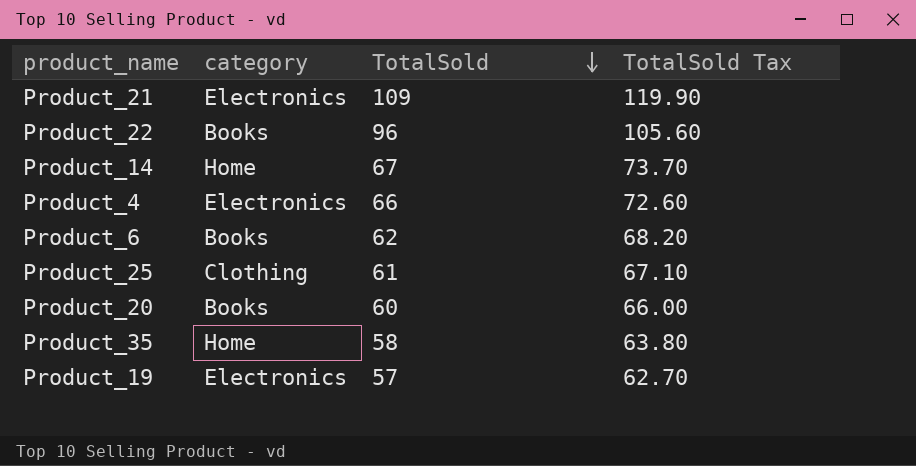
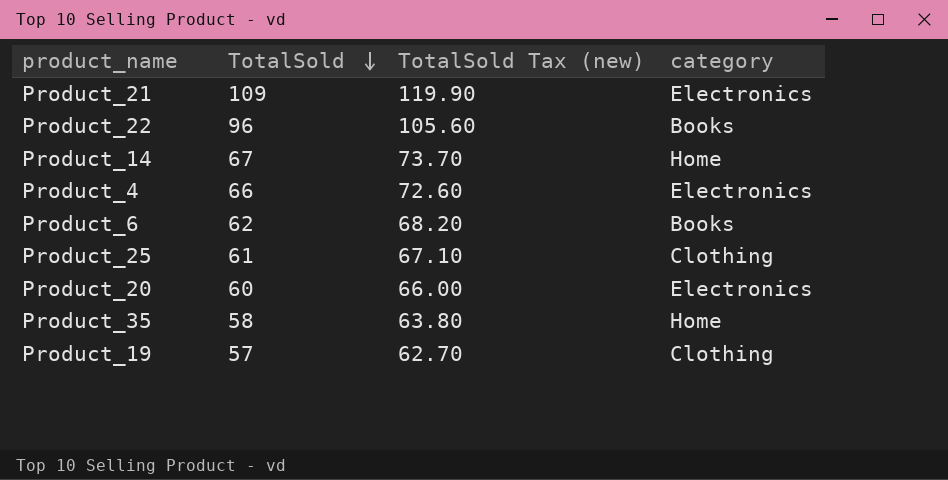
column name: TotalSold Tax -> TotalSold Tax (new)
column category | position: 2 -> 4
Product_20 | category: Books -> Electronics
Product_19 | category: Electronics -> Clothing

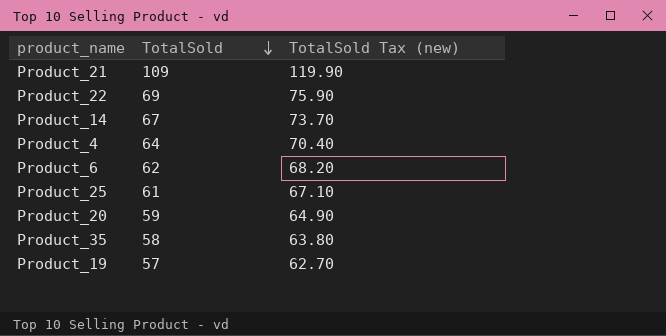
column category | position: 4 -> none
Product_22 | TotalSold: 96 -> 69
Product_22 | TotalSold Tax (new): 105.60 -> 75.90
Product_4 | TotalSold: 66 -> 64
Product_4 | TotalSold Tax (new): 72.60 -> 70.40
Product_20 | TotalSold: 60 -> 59
Product_20 | TotalSold Tax (new): 66.00 -> 64.90

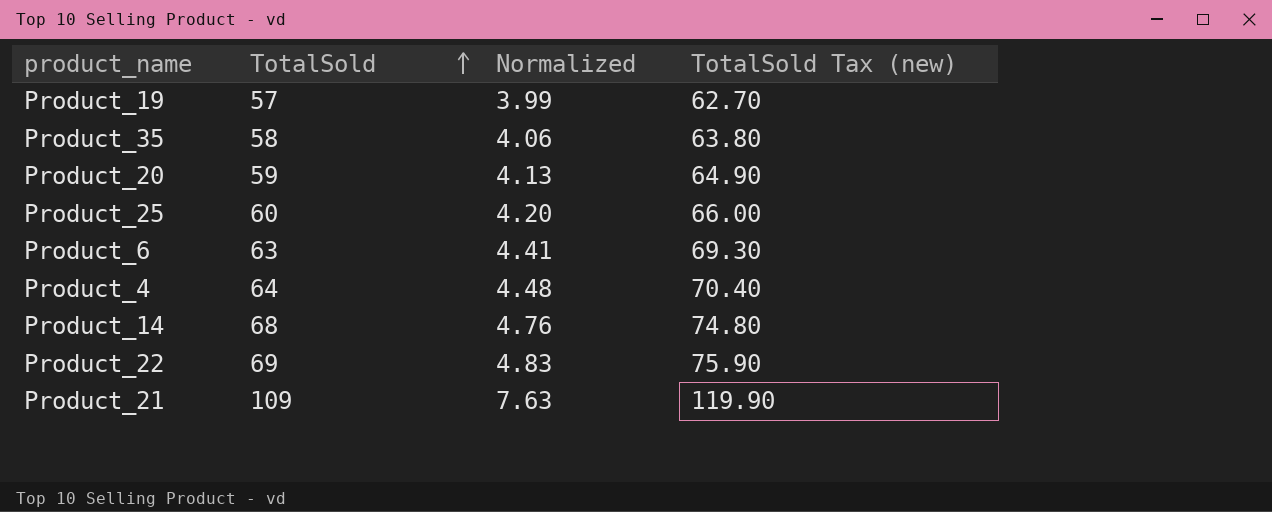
row order: TotalSold descending -> TotalSold ascending
column Normalized | formula: none -> [TotalSold] * 0.07
Product_25 | TotalSold: 61 -> 60
Product_25 | TotalSold Tax (new): 67.10 -> 66.00
Product_6 | TotalSold: 62 -> 63
Product_6 | TotalSold Tax (new): 68.20 -> 69.30
Product_14 | TotalSold: 67 -> 68
Product_14 | TotalSold Tax (new): 73.70 -> 74.80

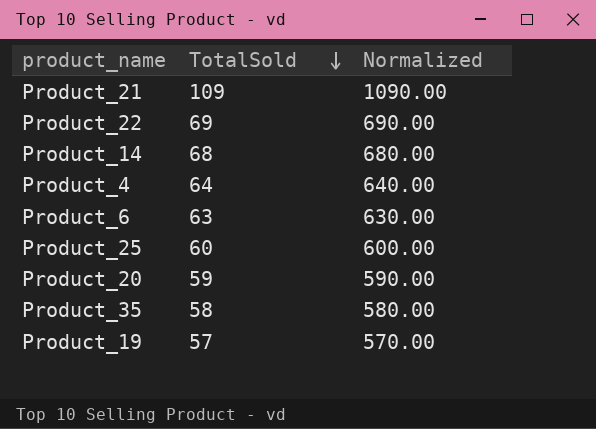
row order: TotalSold ascending -> TotalSold descending
column TotalSold Tax (new) | formula: [TotalSold] * 1.1 -> none
column Normalized | formula: [TotalSold] * 0.07 -> [TotalSold] * 10

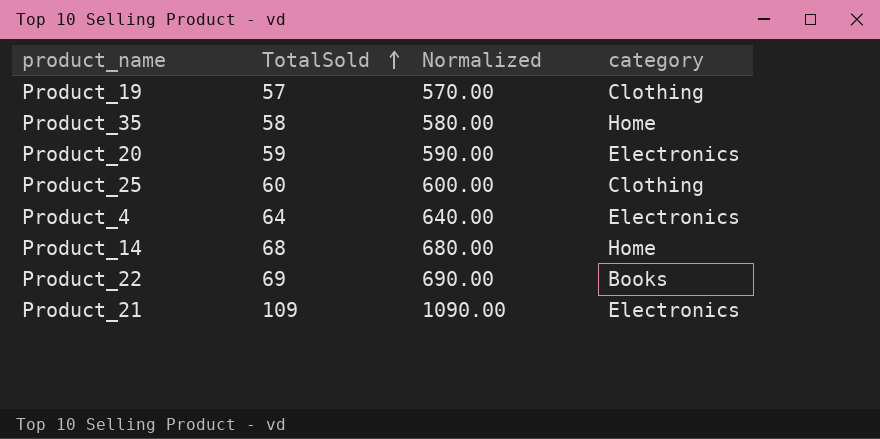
row order: TotalSold descending -> TotalSold ascending
column category | position: none -> 4
row Product_6: 63 | 630.00 -> none

